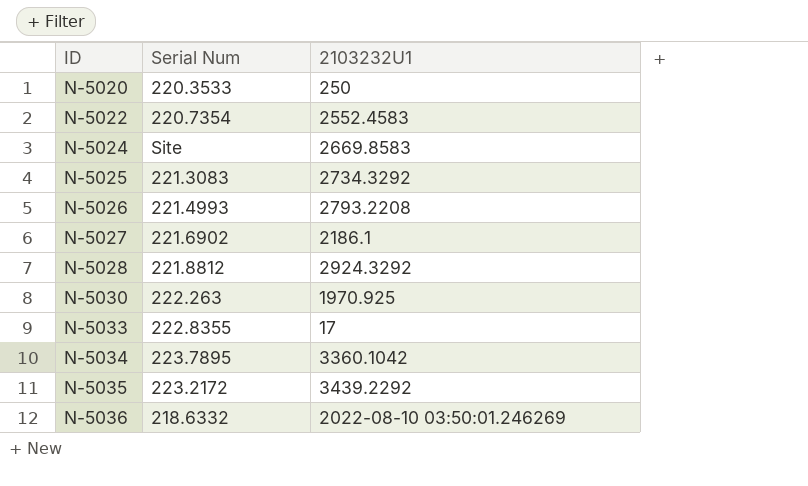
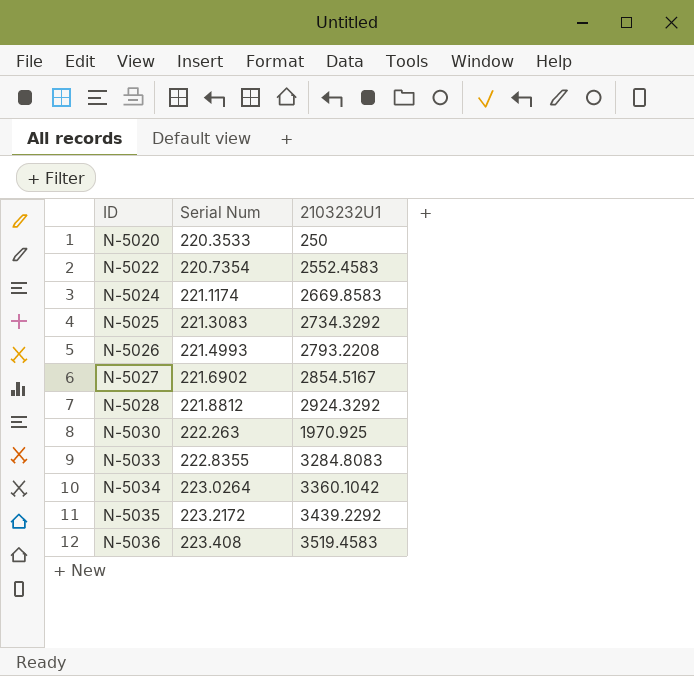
N-5024 | Serial Num: Site -> 221.1174
N-5027 | 2103232U1: 2186.1 -> 2854.5167
N-5033 | 2103232U1: 17 -> 3284.8083
N-5034 | Serial Num: 223.7895 -> 223.0264
N-5036 | Serial Num: 218.6332 -> 223.408
N-5036 | 2103232U1: 2022-08-10 03:50:01.246269 -> 3519.4583

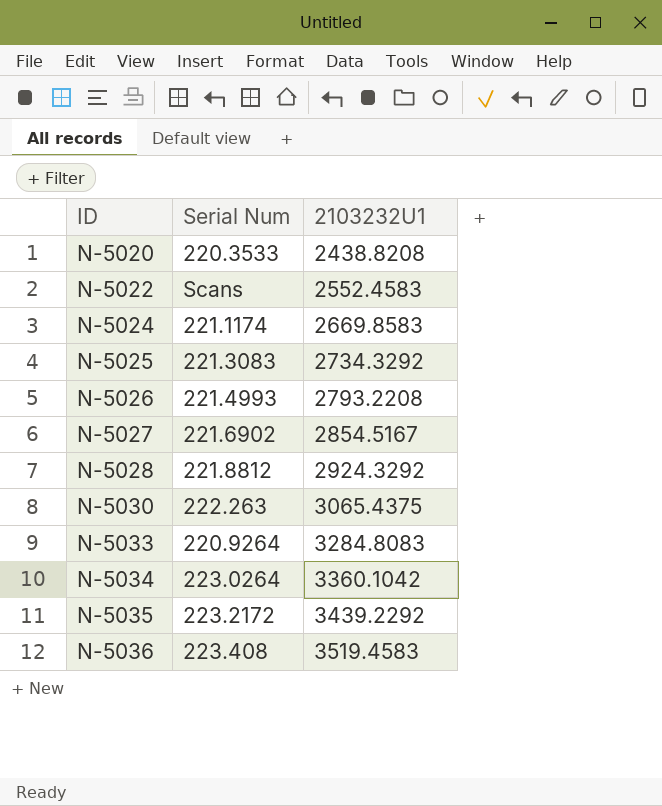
N-5020 | 2103232U1: 250 -> 2438.8208
N-5022 | Serial Num: 220.7354 -> Scans
N-5030 | 2103232U1: 1970.925 -> 3065.4375
N-5033 | Serial Num: 222.8355 -> 220.9264

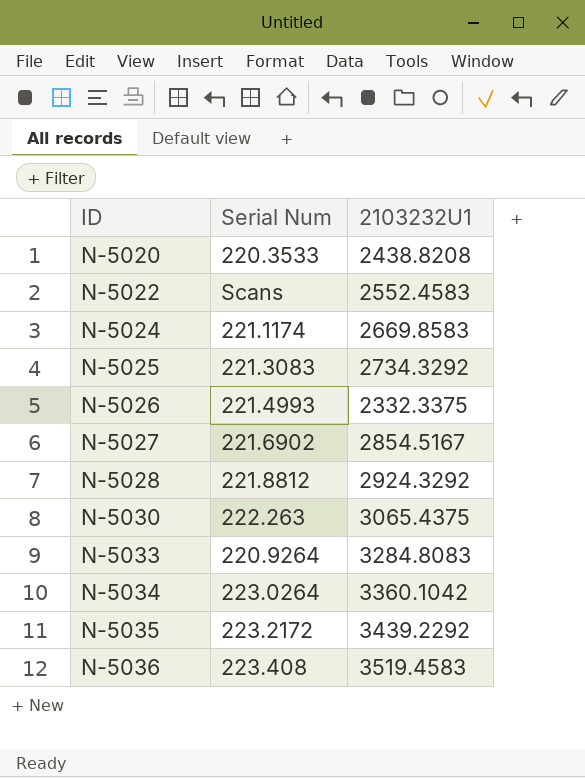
N-5026 | 2103232U1: 2793.2208 -> 2332.3375

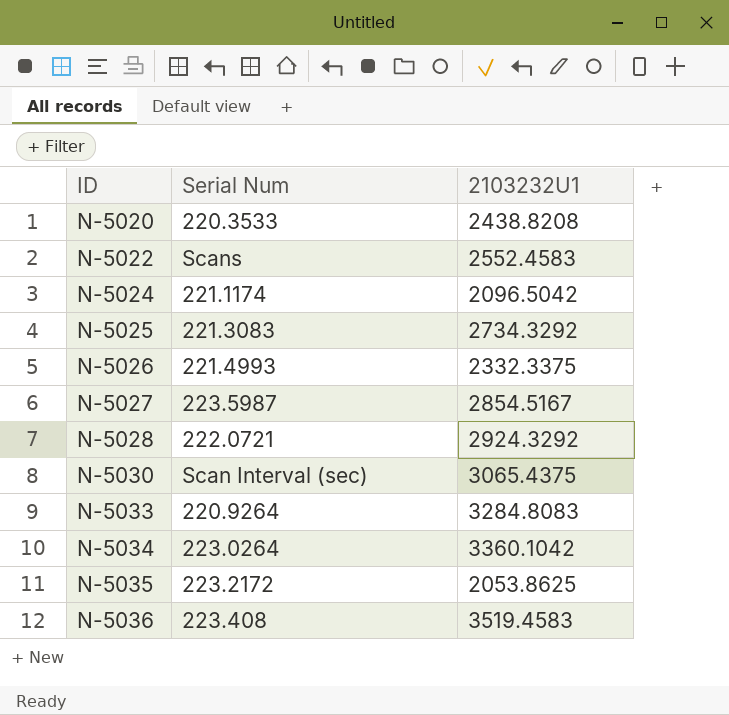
N-5024 | 2103232U1: 2669.8583 -> 2096.5042
N-5027 | Serial Num: 221.6902 -> 223.5987
N-5028 | Serial Num: 221.8812 -> 222.0721
N-5030 | Serial Num: 222.263 -> Scan Interval (sec)
N-5035 | 2103232U1: 3439.2292 -> 2053.8625

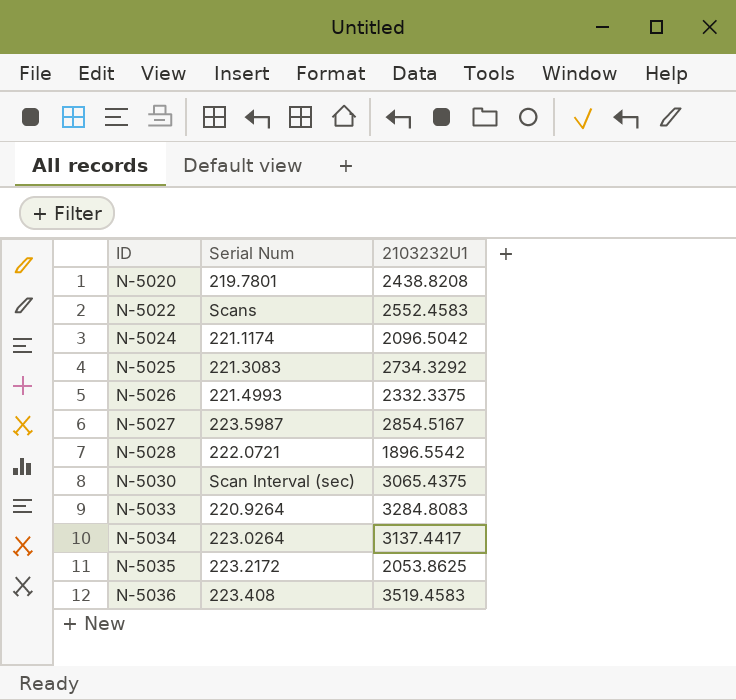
N-5020 | Serial Num: 220.3533 -> 219.7801
N-5028 | 2103232U1: 2924.3292 -> 1896.5542
N-5034 | 2103232U1: 3360.1042 -> 3137.4417

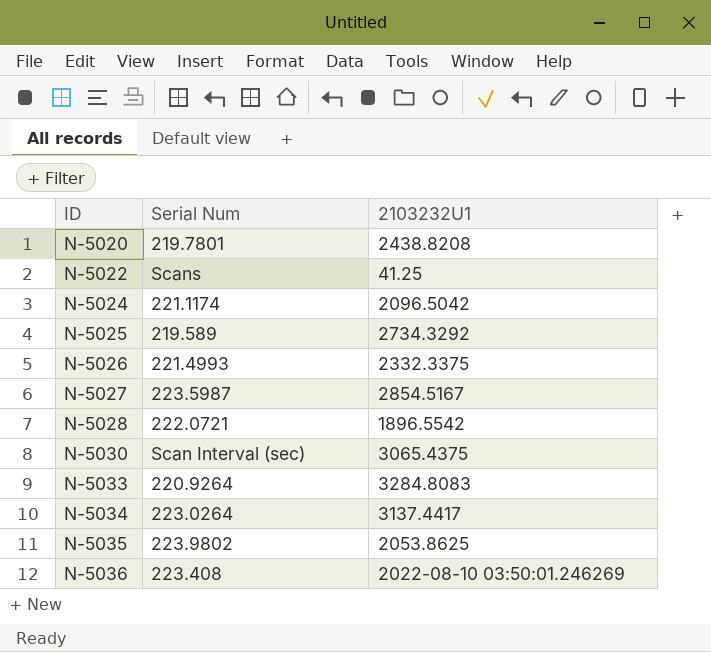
N-5022 | 2103232U1: 2552.4583 -> 41.25
N-5025 | Serial Num: 221.3083 -> 219.589
N-5035 | Serial Num: 223.2172 -> 223.9802
N-5036 | 2103232U1: 3519.4583 -> 2022-08-10 03:50:01.246269

